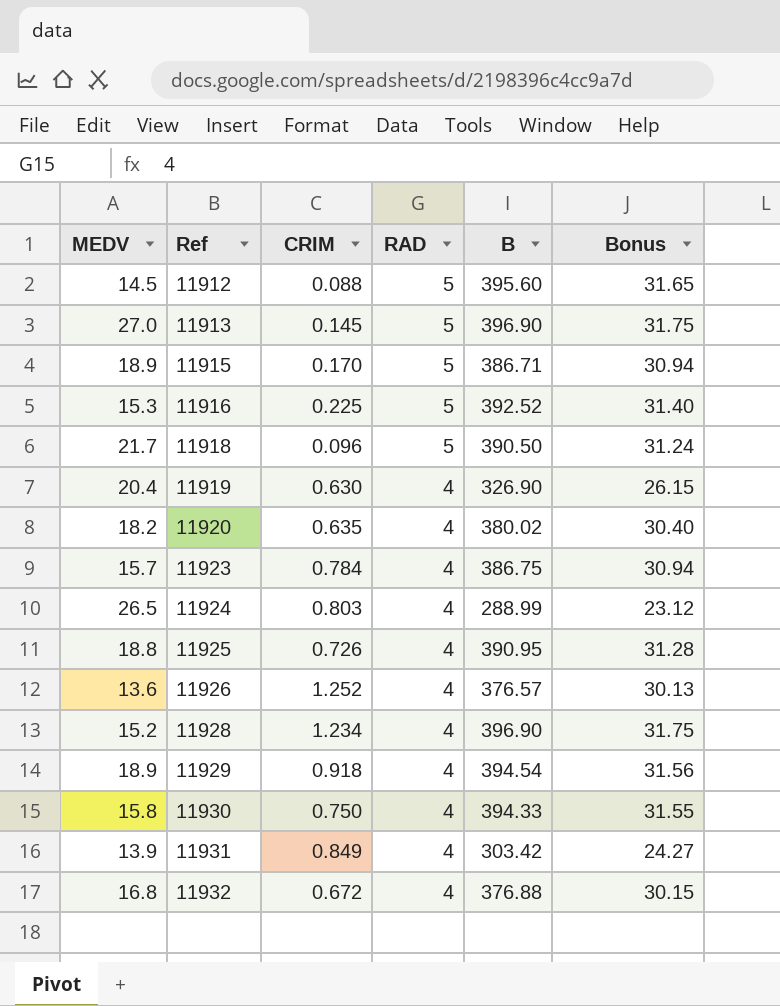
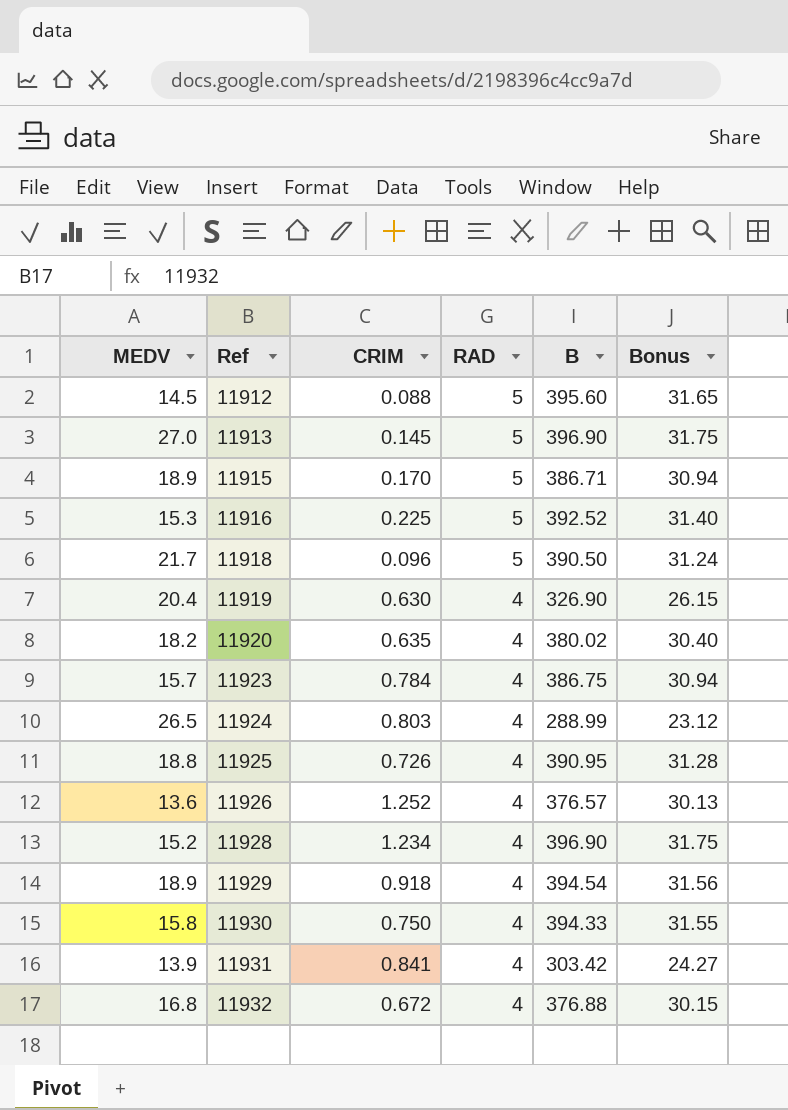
11931 | CRIM: 0.849 -> 0.841

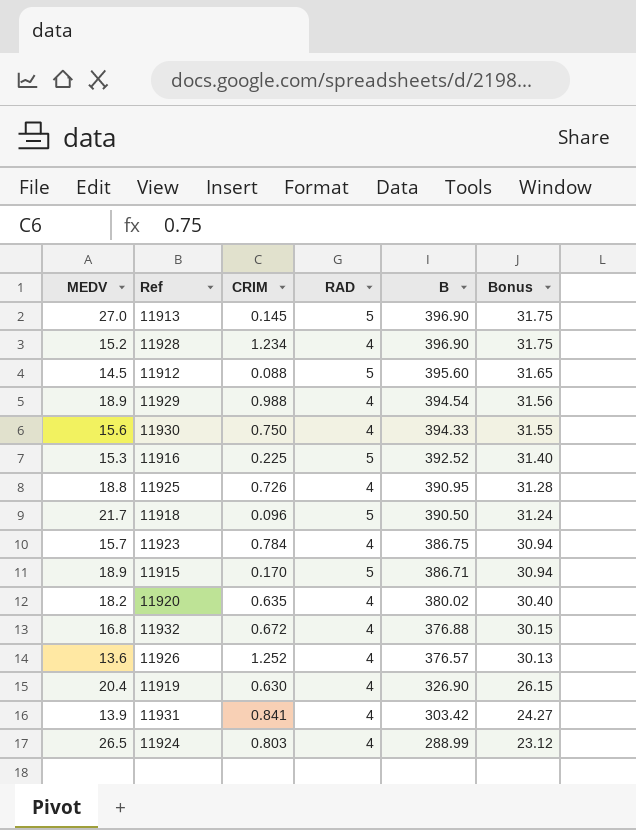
row order: Ref ascending -> B descending
11929 | CRIM: 0.918 -> 0.988
11930 | MEDV: 15.8 -> 15.6

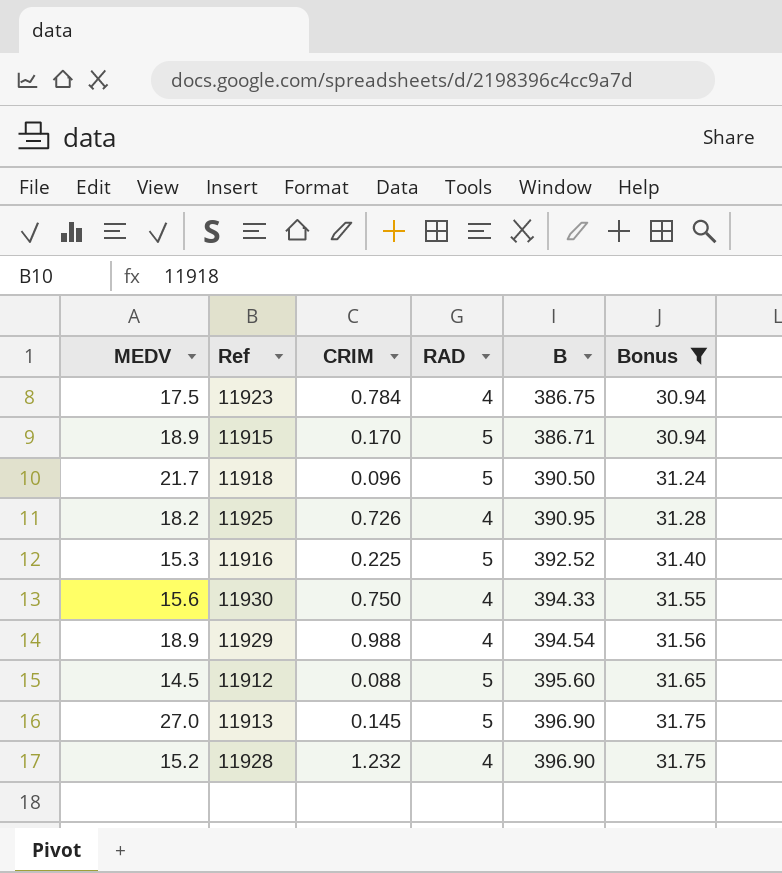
filter: none -> Bonus >= 30.94
row order: B descending -> Bonus ascending
11923 | MEDV: 15.7 -> 17.5
11925 | MEDV: 18.8 -> 18.2
11928 | CRIM: 1.234 -> 1.232

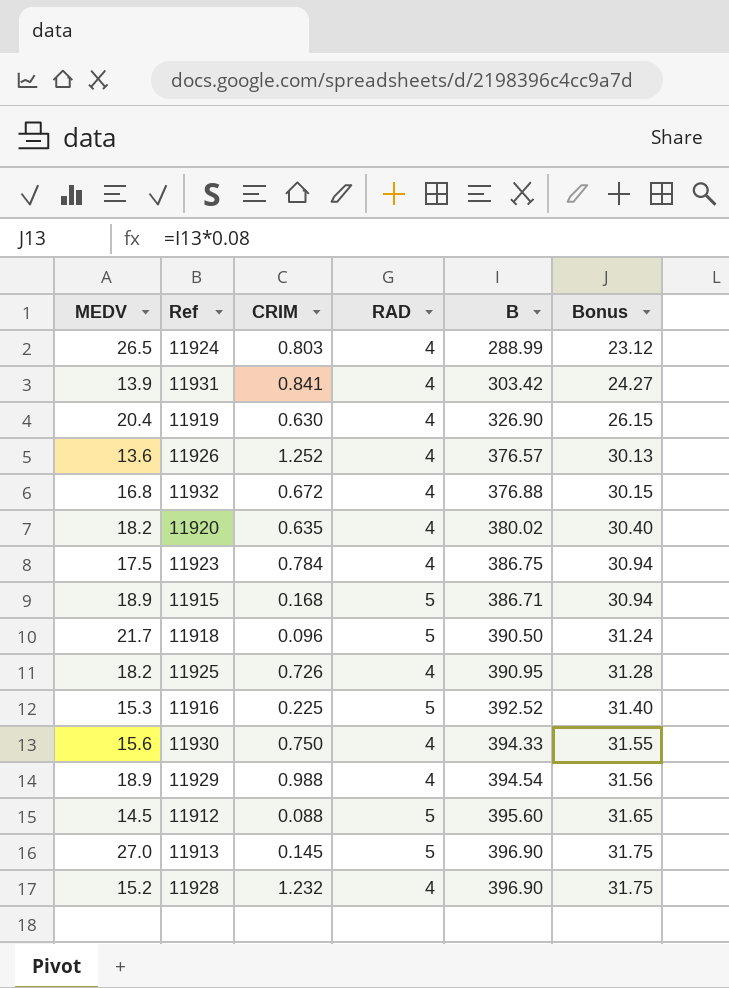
filter: Bonus >= 30.94 -> none
11915 | CRIM: 0.170 -> 0.168

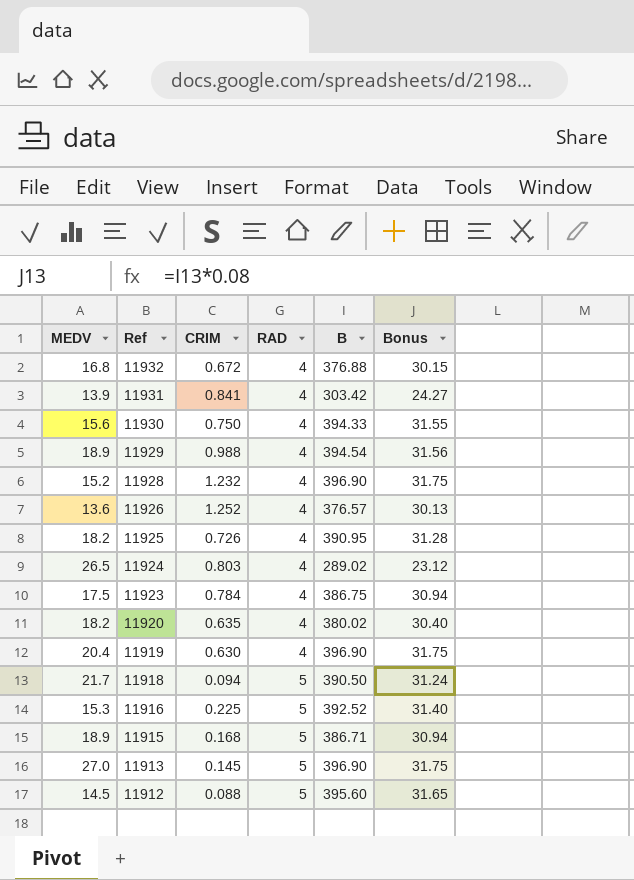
row order: Bonus ascending -> Ref descending
11924 | B: 288.99 -> 289.02
11919 | B: 326.90 -> 396.90
11919 | Bonus: 26.15 -> 31.75
11918 | CRIM: 0.096 -> 0.094

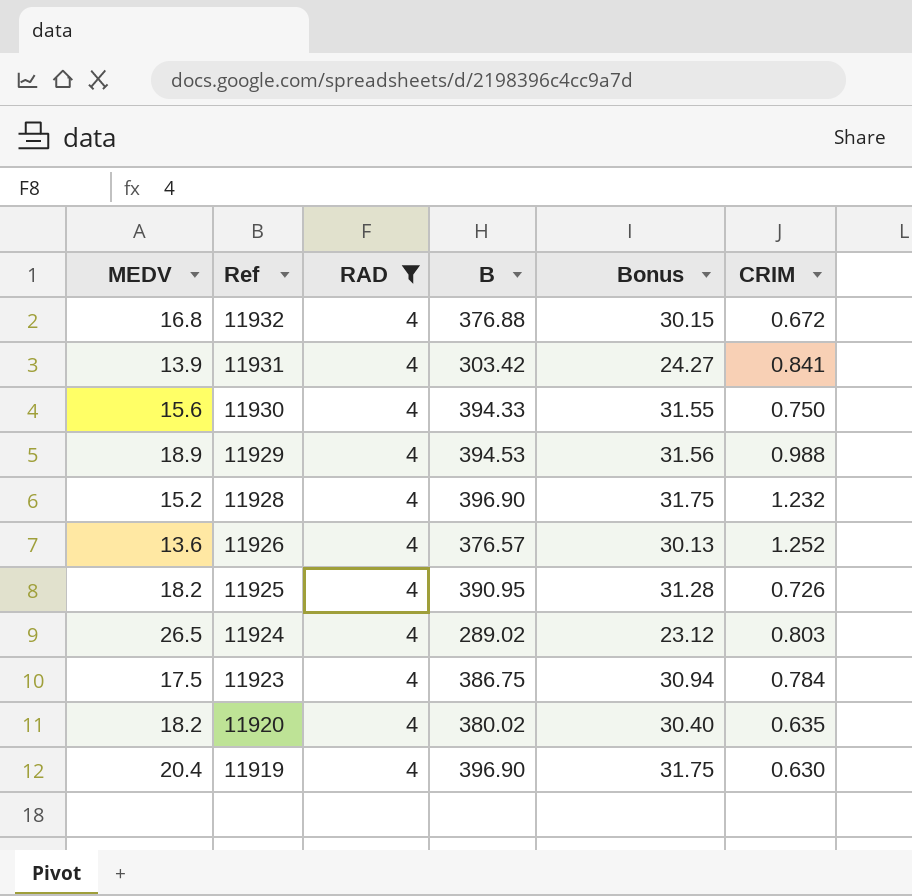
filter: none -> RAD = 4
column CRIM | position: 3 -> 6
11929 | B: 394.54 -> 394.53

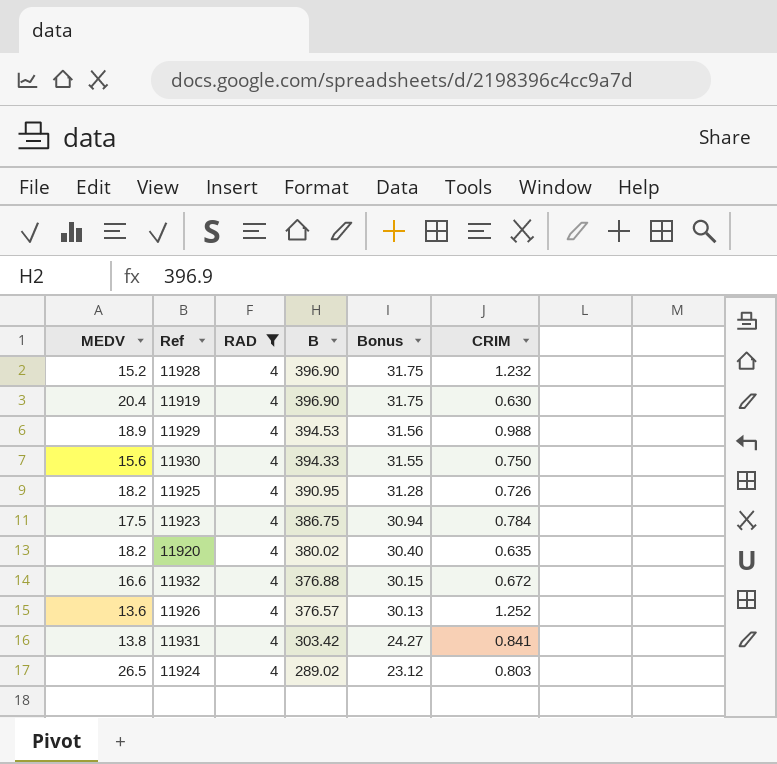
row order: Ref descending -> B descending
11932 | MEDV: 16.8 -> 16.6
11931 | MEDV: 13.9 -> 13.8

